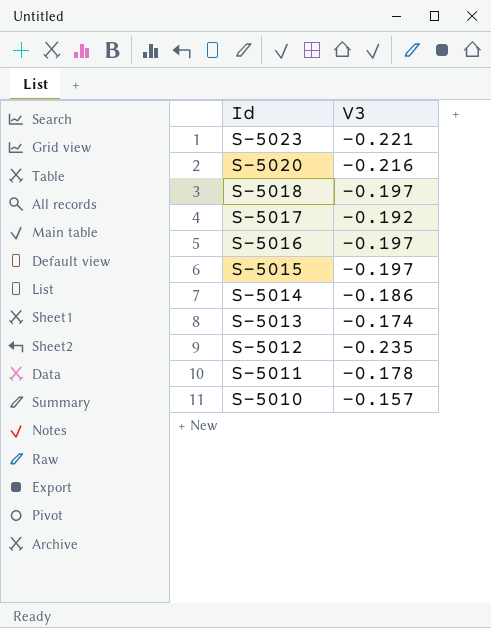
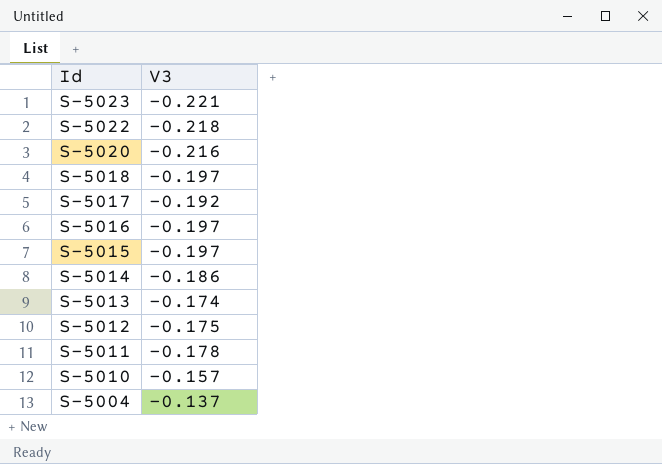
row S-5022: none -> -0.218
S-5012 | V3: -0.235 -> -0.175
row S-5004: none -> -0.137

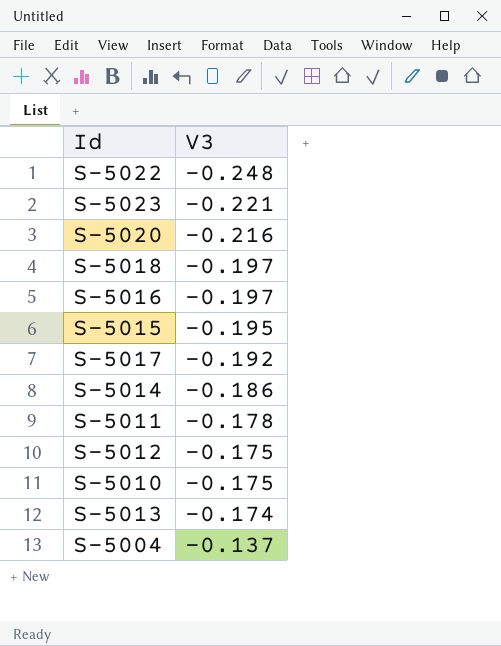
row order: Id descending -> V3 ascending
S-5022 | V3: -0.218 -> -0.248
S-5015 | V3: -0.197 -> -0.195
S-5010 | V3: -0.157 -> -0.175

